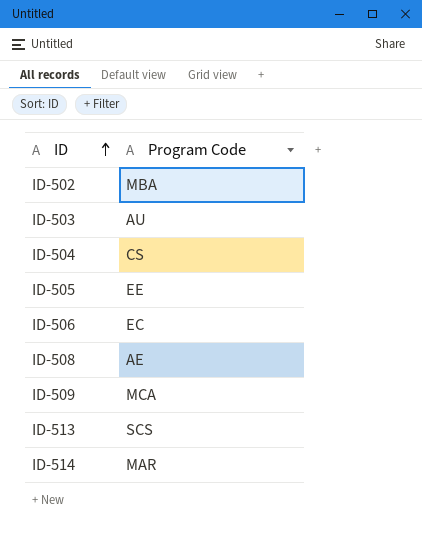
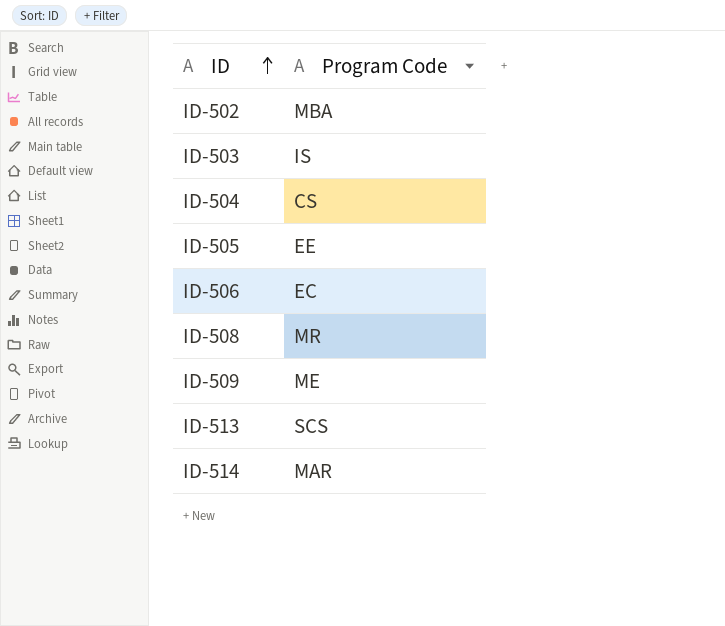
ID-503 | Program Code: AU -> IS
ID-508 | Program Code: AE -> MR
ID-509 | Program Code: MCA -> ME

